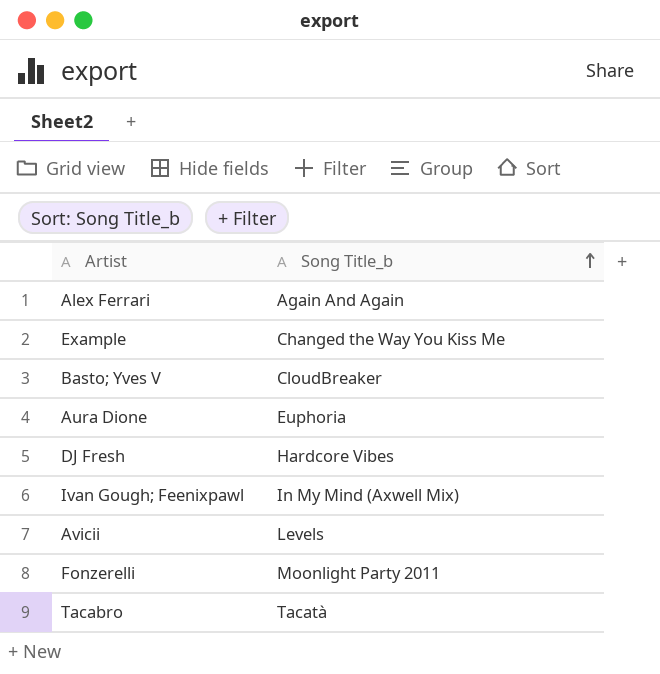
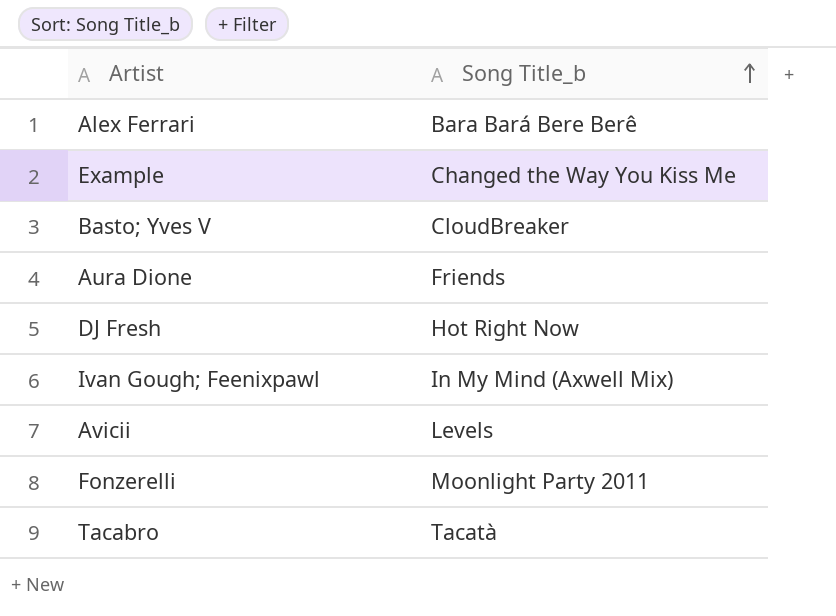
Alex Ferrari | Song Title_b: Again And Again -> Bara Bará Bere Berê
Aura Dione | Song Title_b: Euphoria -> Friends
DJ Fresh | Song Title_b: Hardcore Vibes -> Hot Right Now

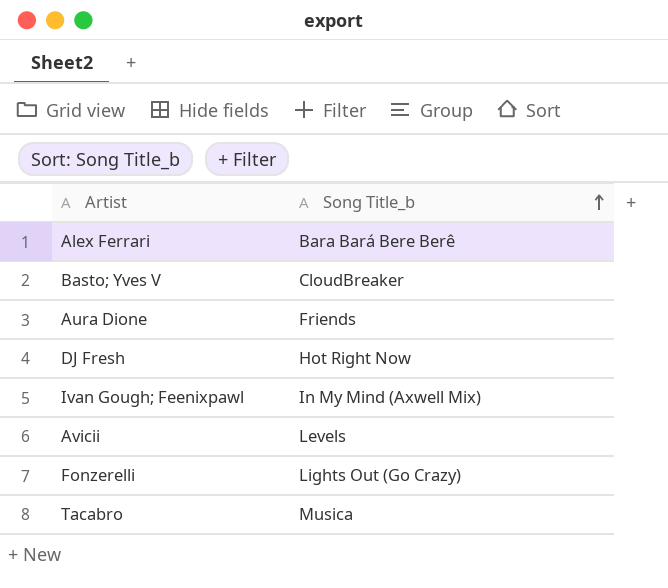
row Example: Changed the Way You Kiss Me -> none
Fonzerelli | Song Title_b: Moonlight Party 2011 -> Lights Out (Go Crazy)
Tacabro | Song Title_b: Tacatà -> Musica

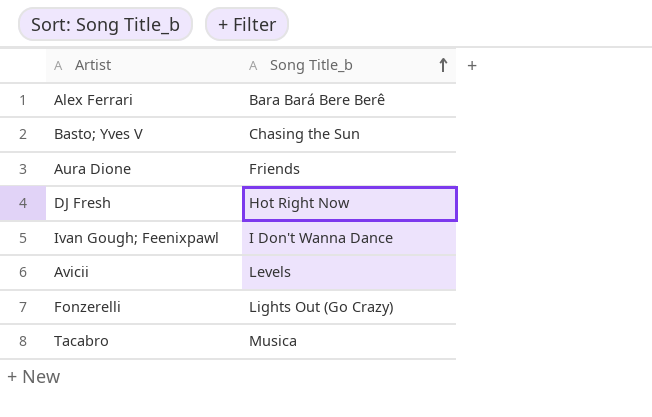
Basto; Yves V | Song Title_b: CloudBreaker -> Chasing the Sun
Ivan Gough; Feenixpawl | Song Title_b: In My Mind (Axwell Mix) -> I Don't Wanna Dance

